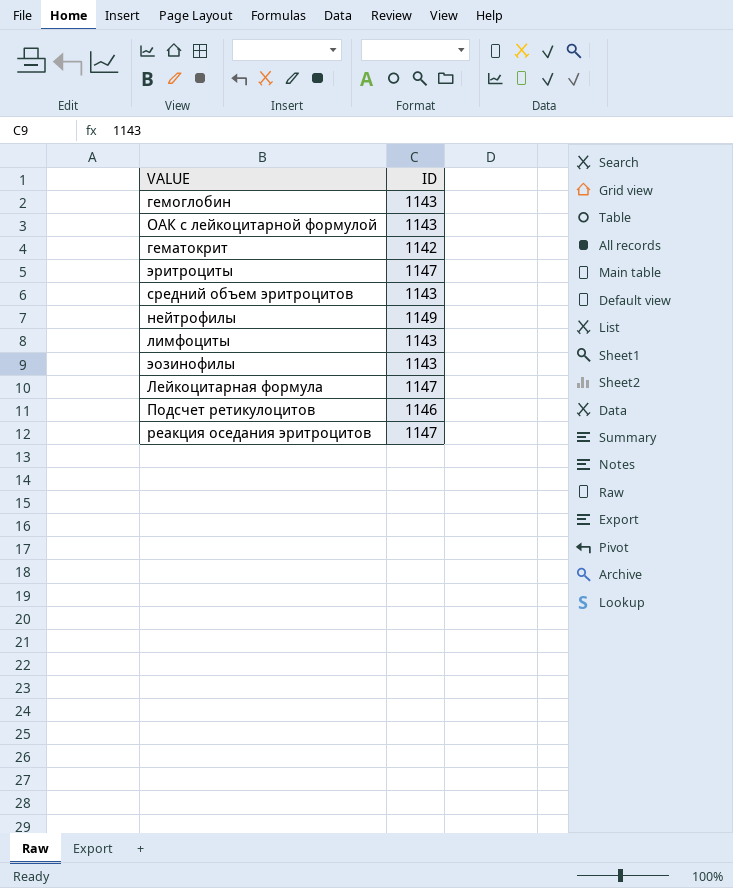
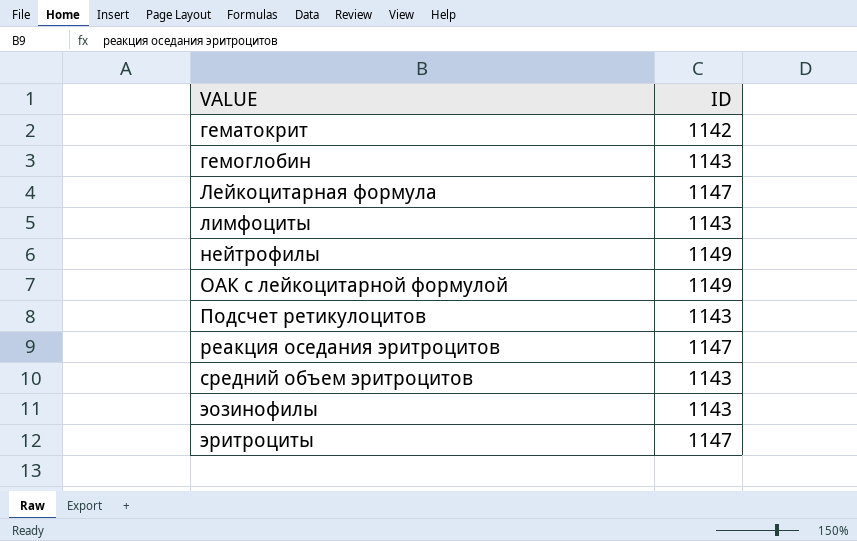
row order: none -> VALUE ascending
ОАК с лейкоцитарной формулой | ID: 1143 -> 1149
Подсчет ретикулоцитов | ID: 1146 -> 1143

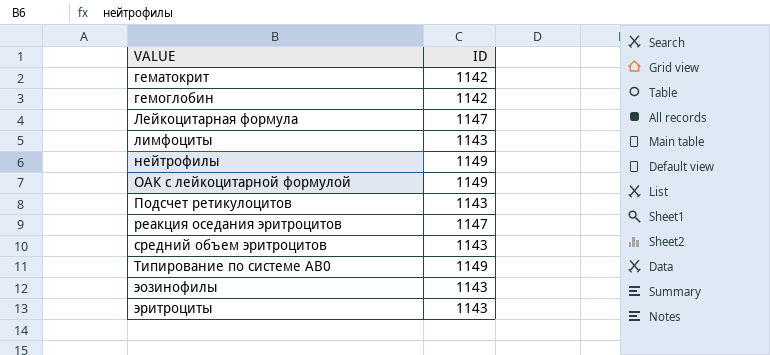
гемоглобин | ID: 1143 -> 1142
row Типирование по системе AB0: none -> 1149
эритроциты | ID: 1147 -> 1143

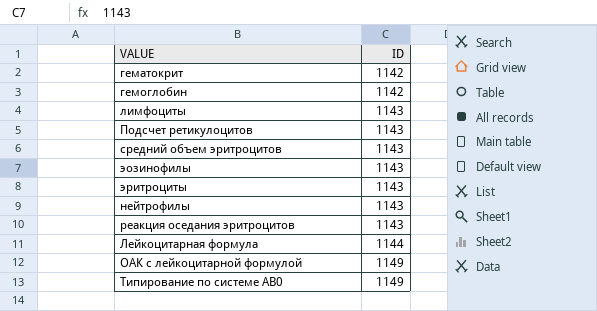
row order: VALUE ascending -> ID ascending
нейтрофилы | ID: 1149 -> 1143
реакция оседания эритроцитов | ID: 1147 -> 1143
Лейкоцитарная формула | ID: 1147 -> 1144

